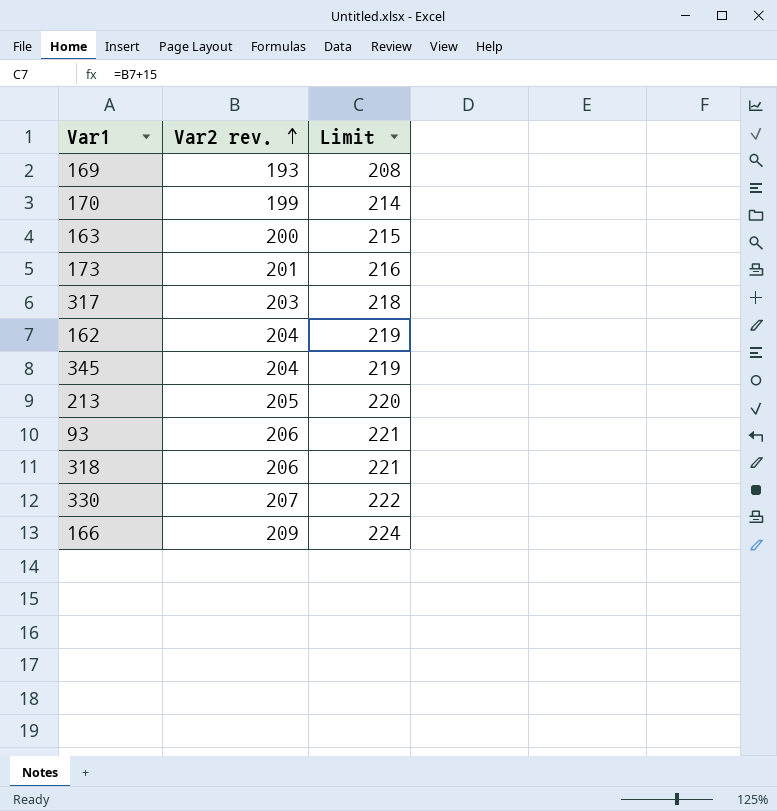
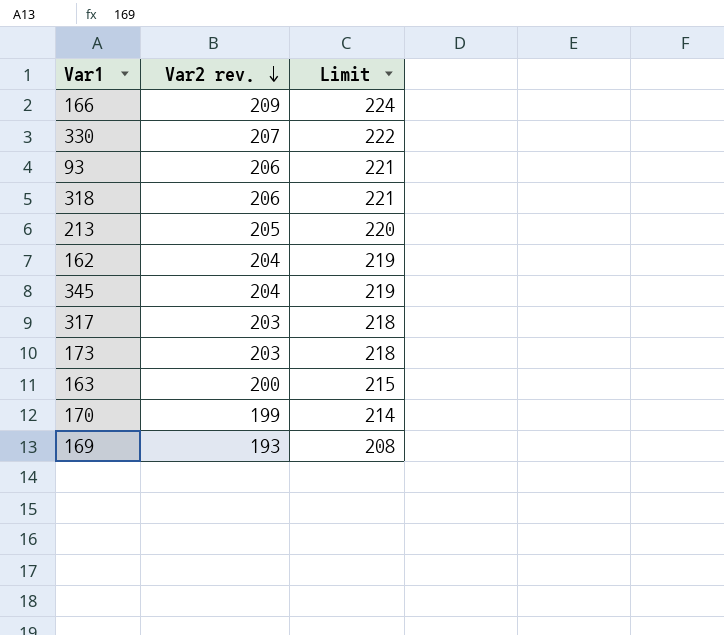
row order: Var2 rev. ascending -> Var2 rev. descending
173 | Var2 rev.: 201 -> 203
173 | Limit: 216 -> 218

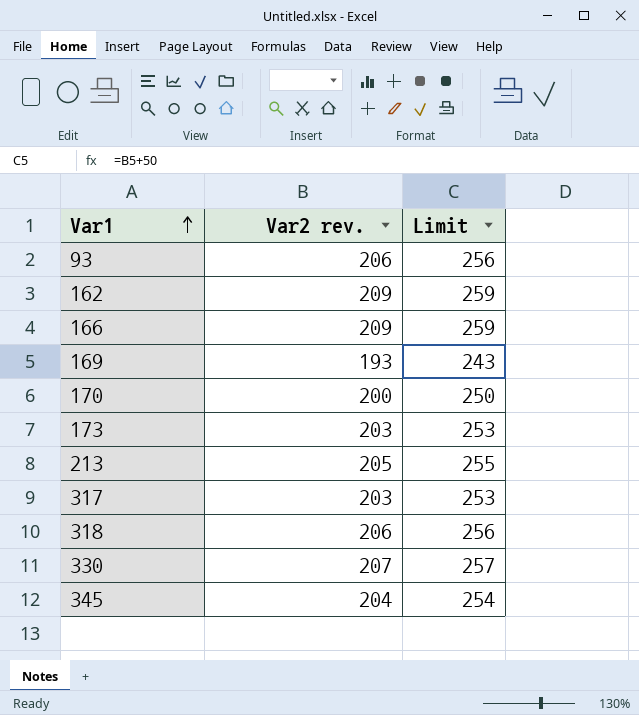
row order: Var2 rev. descending -> Var1 ascending
column Limit | formula: [Var2 rev.] + 15 -> [Var2 rev.] + 50
row 163: 200 | 215 -> none
162 | Var2 rev.: 204 -> 209
170 | Var2 rev.: 199 -> 200

